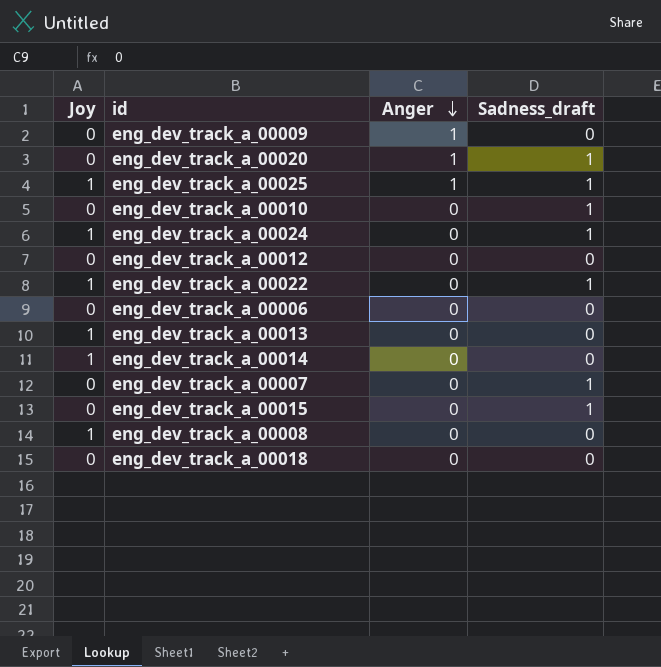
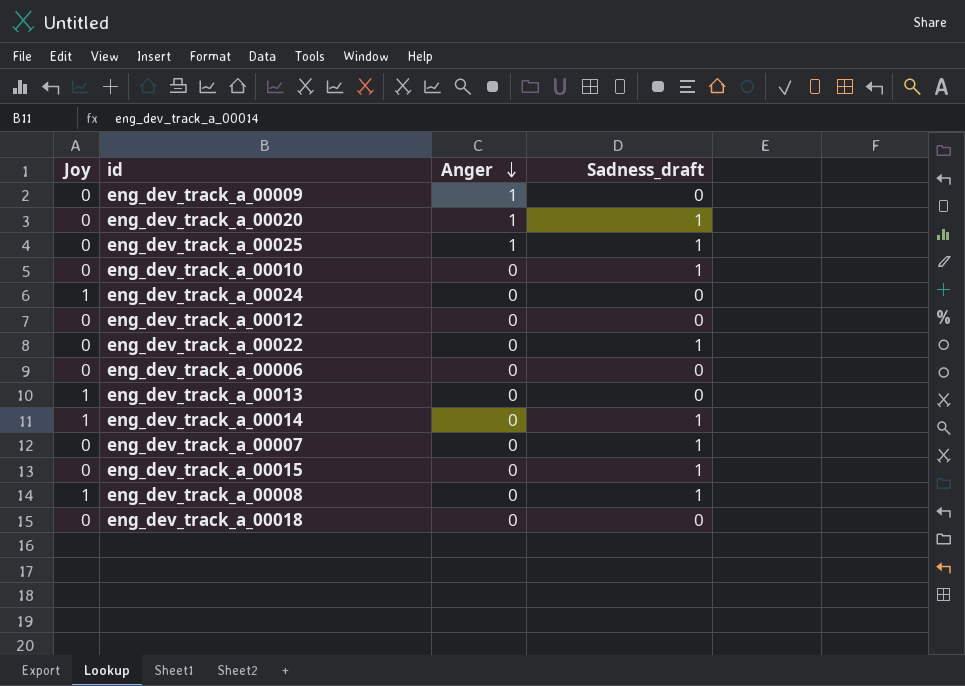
eng_dev_track_a_00025 | Joy: 1 -> 0
eng_dev_track_a_00024 | Sadness_draft: 1 -> 0
eng_dev_track_a_00022 | Joy: 1 -> 0
eng_dev_track_a_00014 | Sadness_draft: 0 -> 1
eng_dev_track_a_00008 | Sadness_draft: 0 -> 1

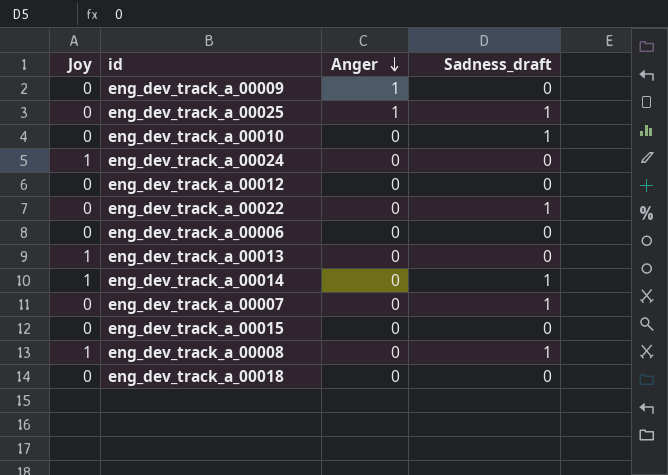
row eng_dev_track_a_00020: 0 | 1 | 1 -> none
eng_dev_track_a_00015 | Sadness_draft: 1 -> 0

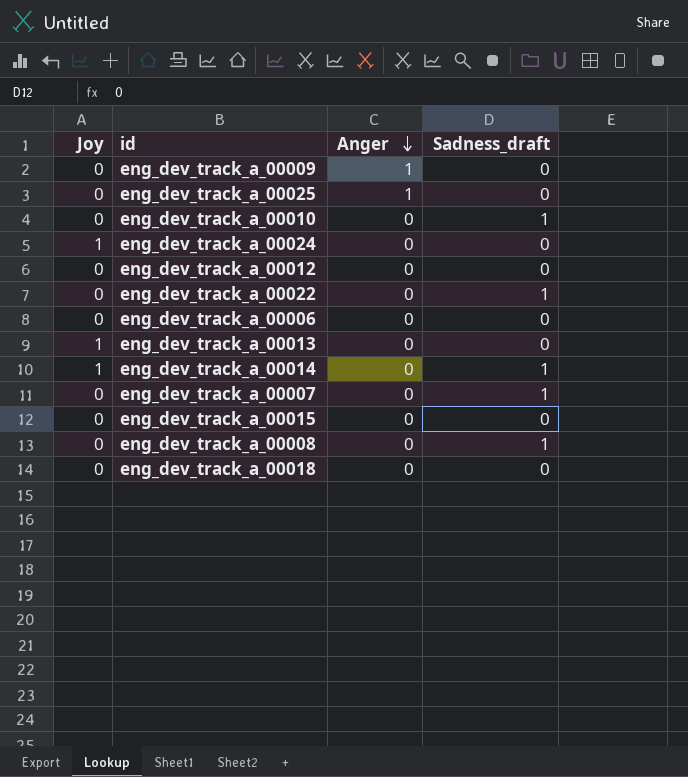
eng_dev_track_a_00025 | Sadness_draft: 1 -> 0
eng_dev_track_a_00008 | Joy: 1 -> 0

